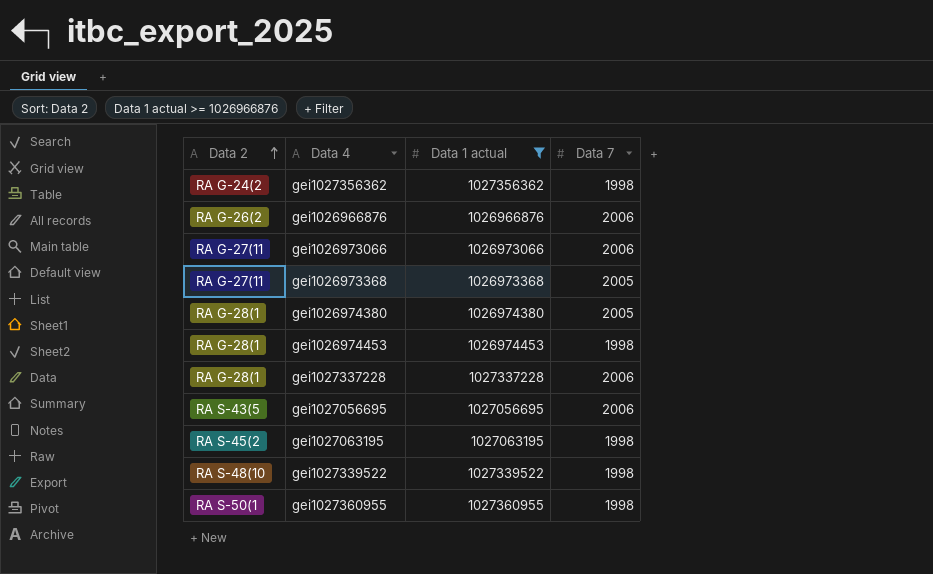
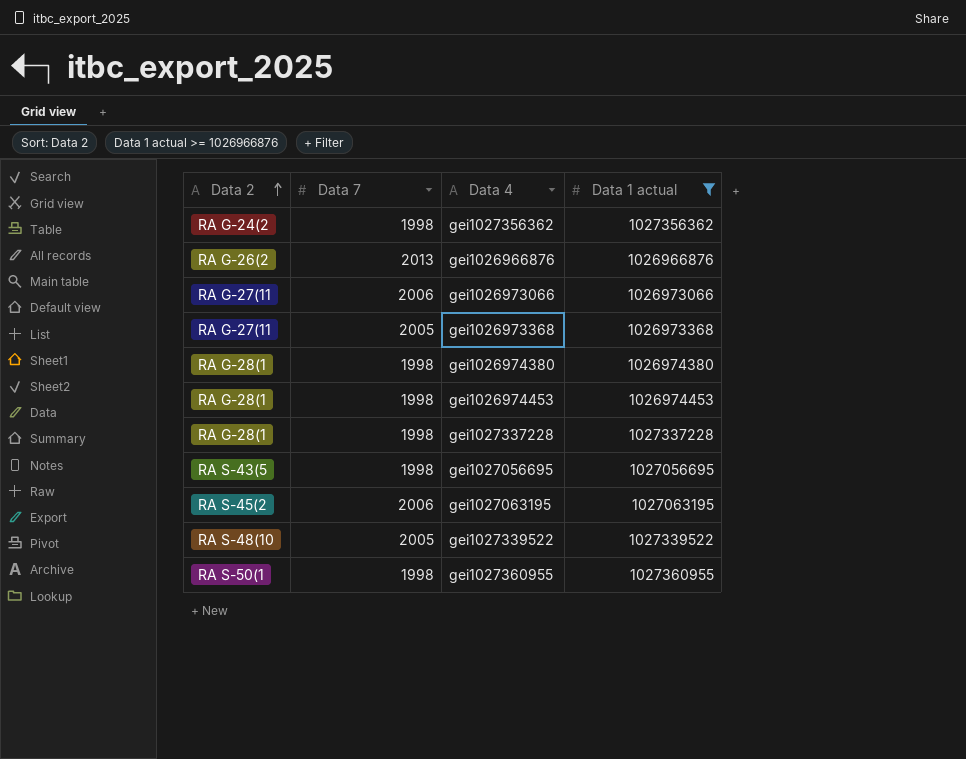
column Data 7 | position: 4 -> 2
gei1026966876 | Data 7: 2006 -> 2013
gei1026974380 | Data 7: 2005 -> 1998
gei1027337228 | Data 7: 2006 -> 1998
gei1027056695 | Data 7: 2006 -> 1998
gei1027063195 | Data 7: 1998 -> 2006
gei1027339522 | Data 7: 1998 -> 2005

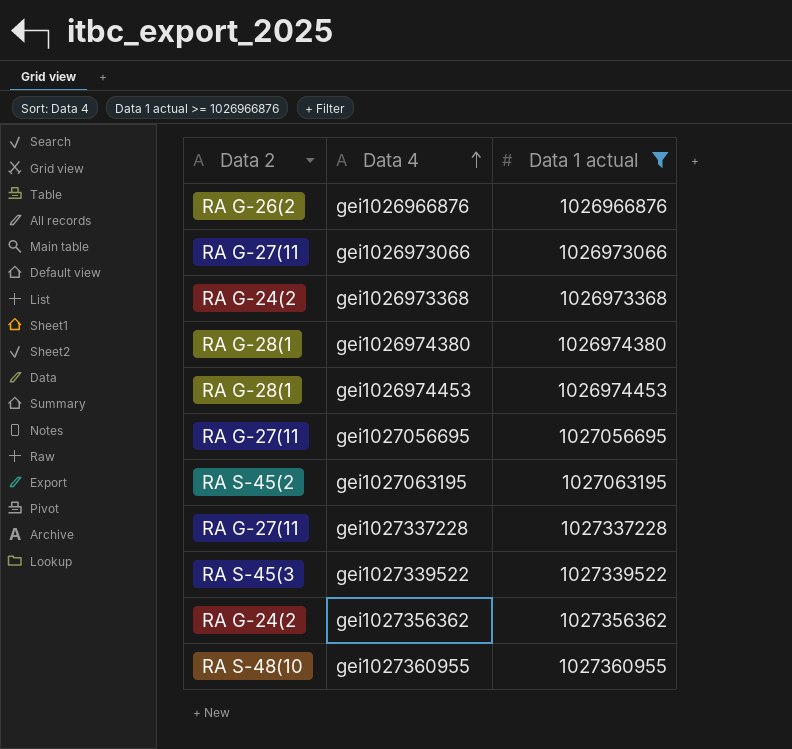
row order: Data 2 ascending -> Data 4 ascending
column Data 7 | position: 2 -> none
gei1026973368 | Data 2: RA G-27(11 -> RA G-24(2
gei1027056695 | Data 2: RA S-43(5 -> RA G-27(11
gei1027337228 | Data 2: RA G-28(1 -> RA G-27(11
gei1027339522 | Data 2: RA S-48(10 -> RA S-45(3
gei1027360955 | Data 2: RA S-50(1 -> RA S-48(10

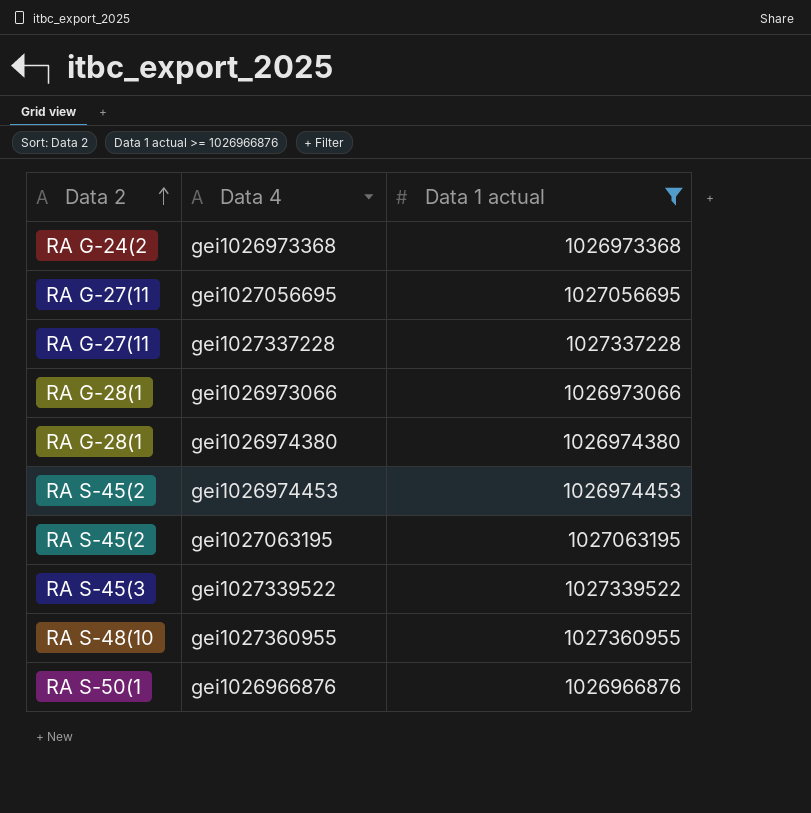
row order: Data 4 ascending -> Data 2 ascending
row gei1027356362: RA G-24(2 | 1027356362 -> none
gei1026973066 | Data 2: RA G-27(11 -> RA G-28(1
gei1026974453 | Data 2: RA G-28(1 -> RA S-45(2
gei1026966876 | Data 2: RA G-26(2 -> RA S-50(1

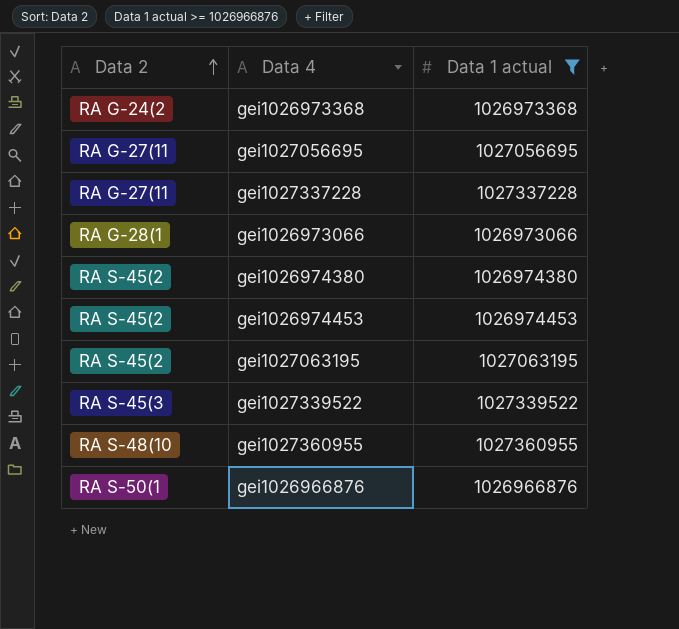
gei1026974380 | Data 2: RA G-28(1 -> RA S-45(2

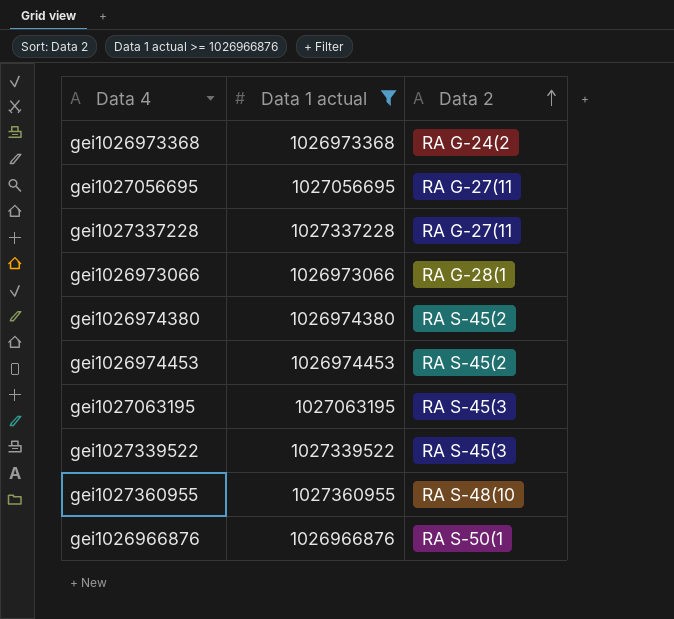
column Data 2 | position: 1 -> 3
gei1027063195 | Data 2: RA S-45(2 -> RA S-45(3

